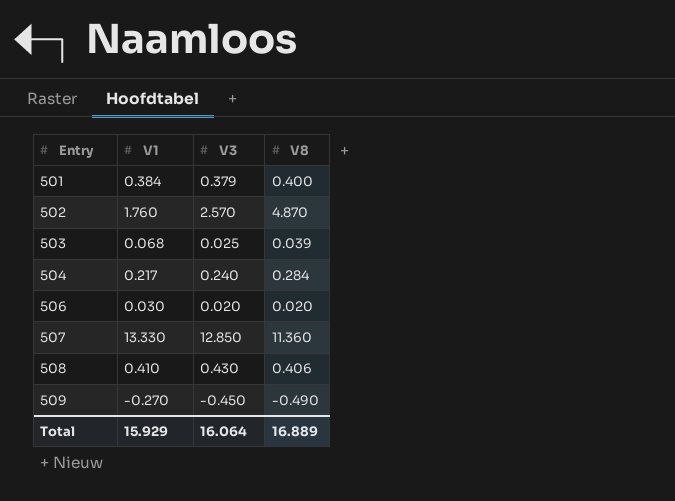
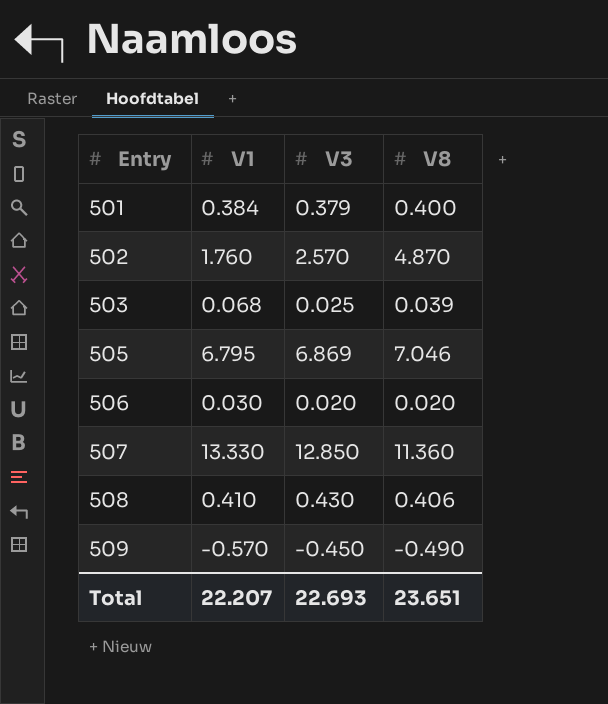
row 504: 0.217 | 0.240 | 0.284 -> none
row 505: none -> 6.795 | 6.869 | 7.046
509 | V1: -0.270 -> -0.570
Total | V1: 15.929 -> 22.207
Total | V3: 16.064 -> 22.693
Total | V8: 16.889 -> 23.651

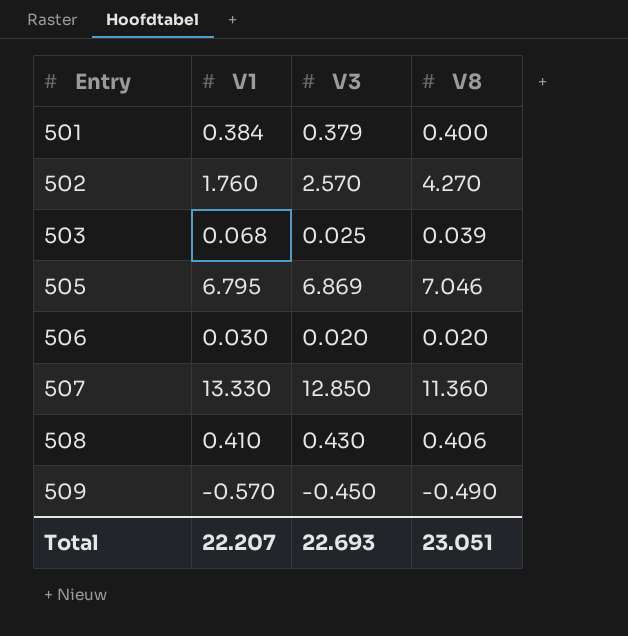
502 | V8: 4.870 -> 4.270
Total | V8: 23.651 -> 23.051

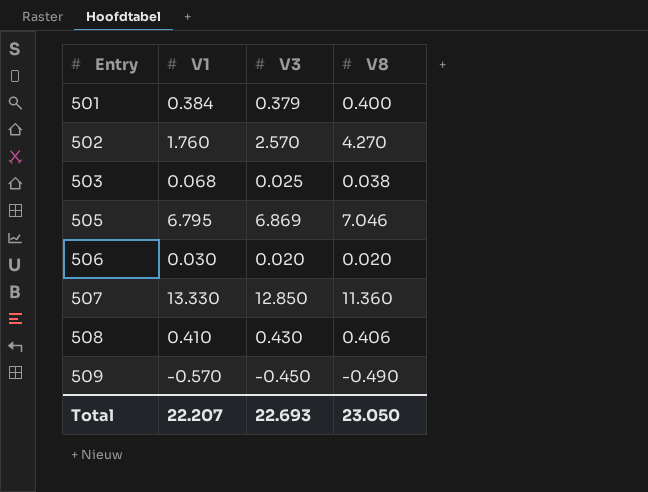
503 | V8: 0.039 -> 0.038
Total | V8: 23.051 -> 23.050

